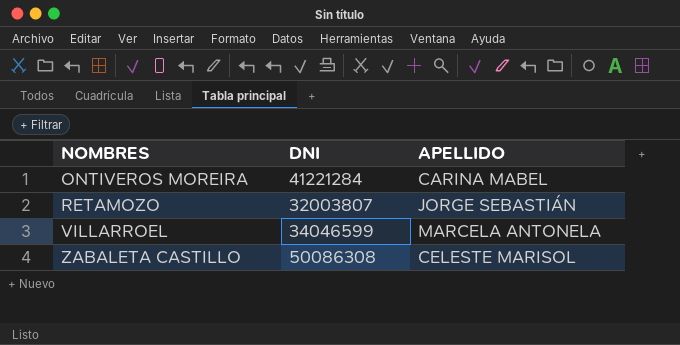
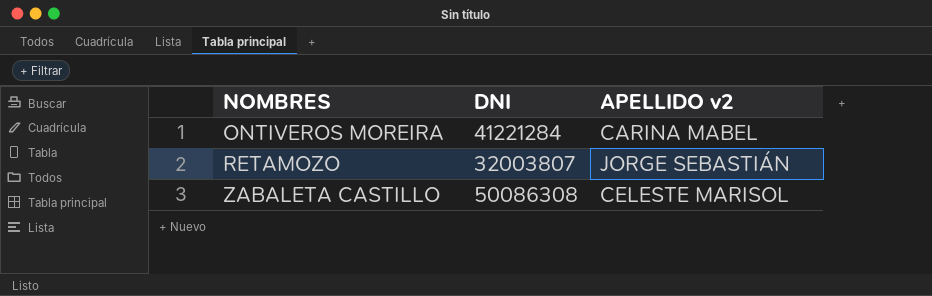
column name: APELLIDO -> APELLIDO v2
row VILLARROEL: 34046599 | MARCELA ANTONELA -> none

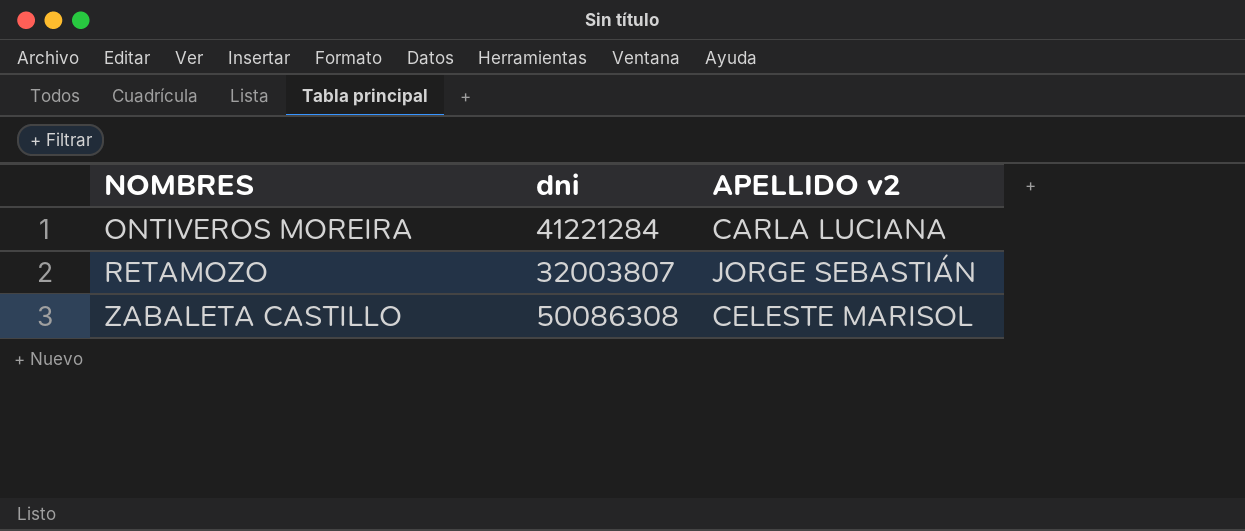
column name: DNI -> dni
ONTIVEROS MOREIRA | APELLIDO v2: CARINA MABEL -> CARLA LUCIANA

